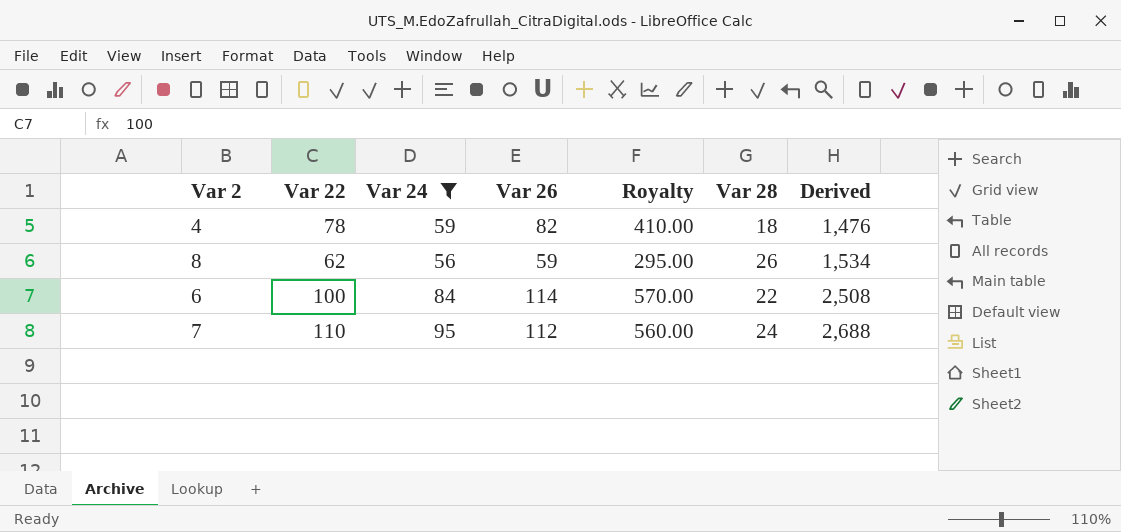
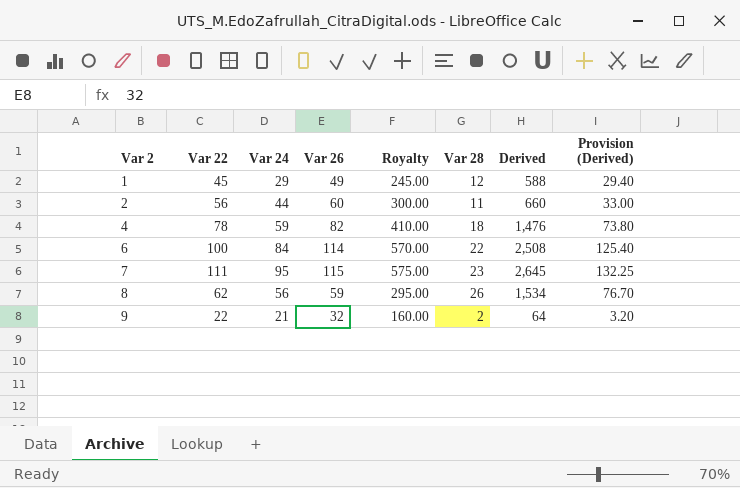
filter: Var 24 >= 56 -> none
row order: Derived ascending -> Var 2 ascending
column Provision (Derived) | formula: none -> [Derived] * 0.05
7 | Var 22: 110 -> 111
7 | Var 26: 112 -> 115
7 | Royalty: 560.00 -> 575.00
7 | Var 28: 24 -> 23
7 | Derived: 2,688 -> 2,645

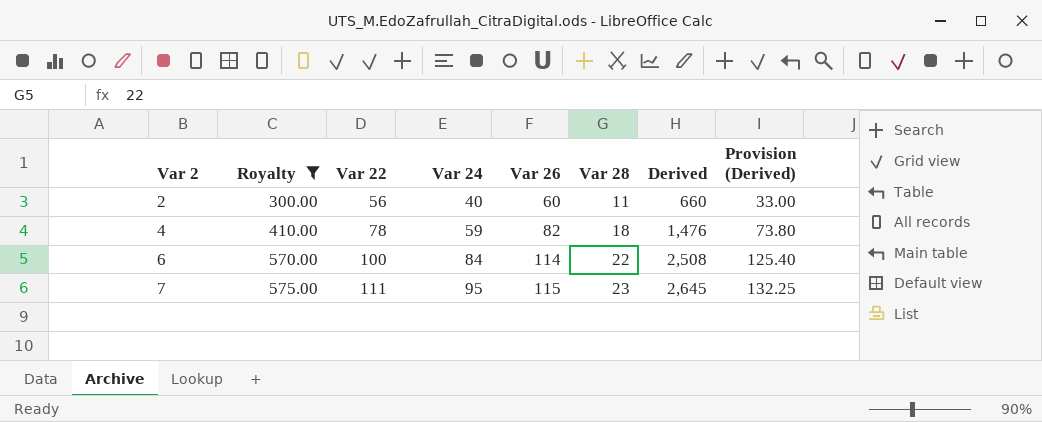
filter: none -> Royalty >= 300.00
column Royalty | position: 5 -> 2
2 | Var 24: 44 -> 40

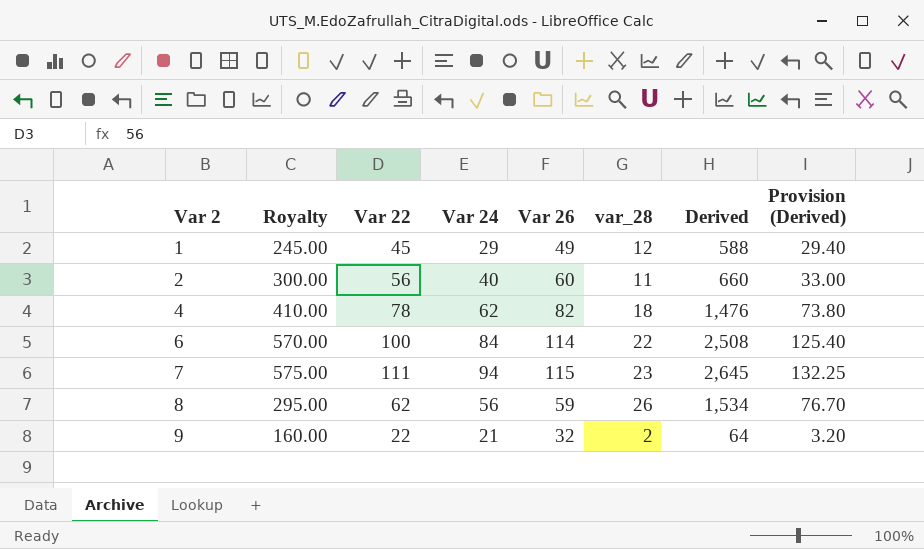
filter: Royalty >= 300.00 -> none
column name: Var 28 -> var_28
4 | Var 24: 59 -> 62
7 | Var 24: 95 -> 94

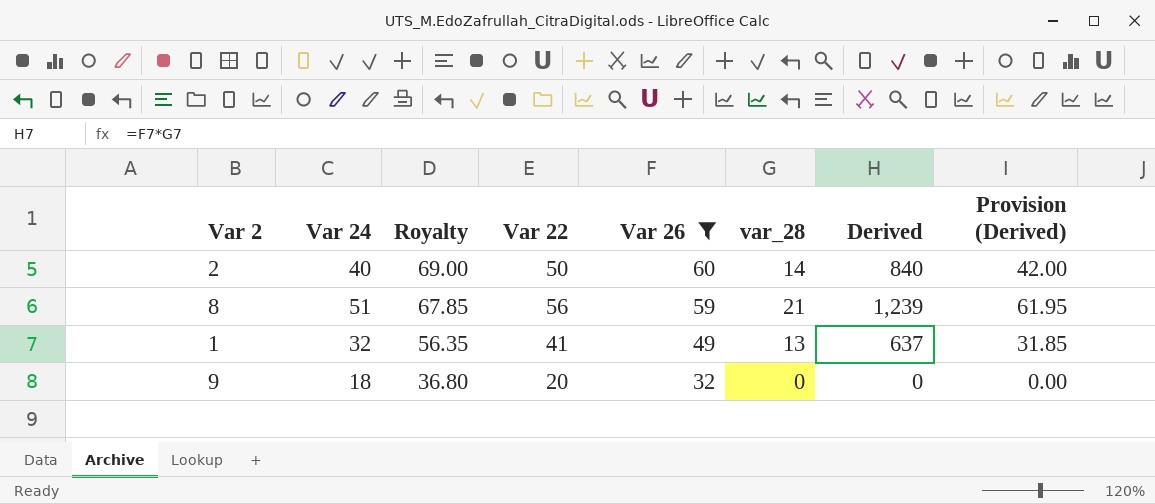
filter: none -> Var 26 <= 60
row order: Var 2 ascending -> Royalty descending
column Var 24 | position: 4 -> 2
column Royalty | formula: [Var 26] * 5 -> [Var 26] * 1.15
2 | Var 22: 56 -> 50
2 | var_28: 11 -> 14
2 | Derived: 660 -> 840
2 | Provision (Derived): 33.00 -> 42.00
8 | Var 24: 56 -> 51
8 | Var 22: 62 -> 56
8 | var_28: 26 -> 21
8 | Derived: 1,534 -> 1,239
8 | Provision (Derived): 76.70 -> 61.95
1 | Var 24: 29 -> 32
1 | Var 22: 45 -> 41
1 | var_28: 12 -> 13
1 | Derived: 588 -> 637
1 | Provision (Derived): 29.40 -> 31.85
9 | Var 24: 21 -> 18
9 | Var 22: 22 -> 20
9 | var_28: 2 -> 0
9 | Derived: 64 -> 0
9 | Provision (Derived): 3.20 -> 0.00

